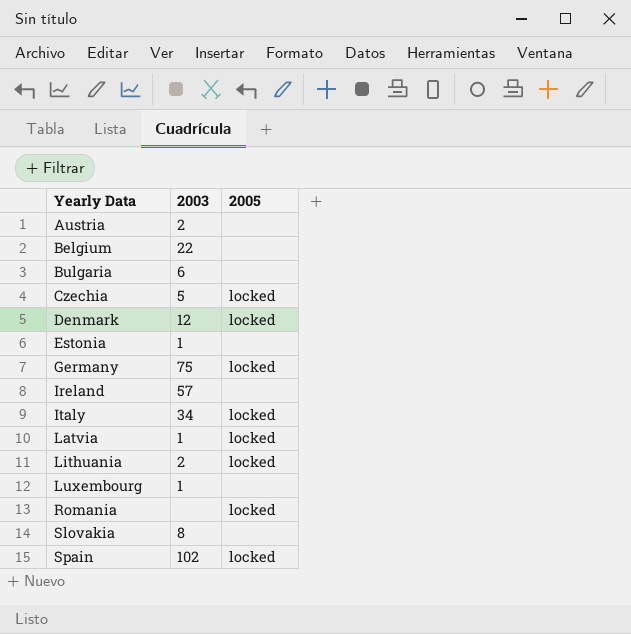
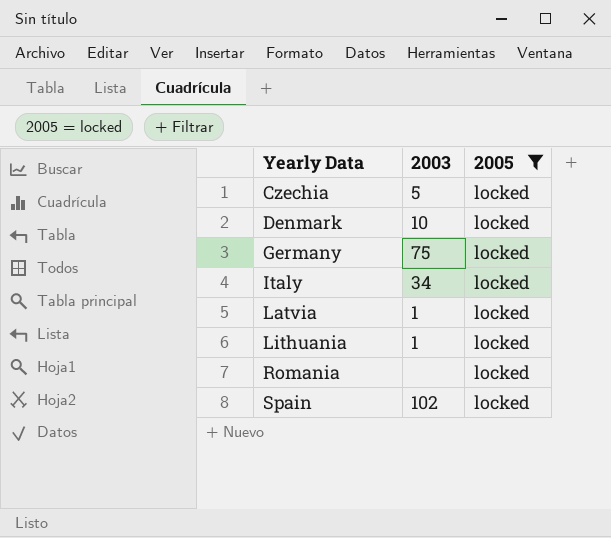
filter: none -> 2005 = locked
Denmark | 2003: 12 -> 10
Lithuania | 2003: 2 -> 1

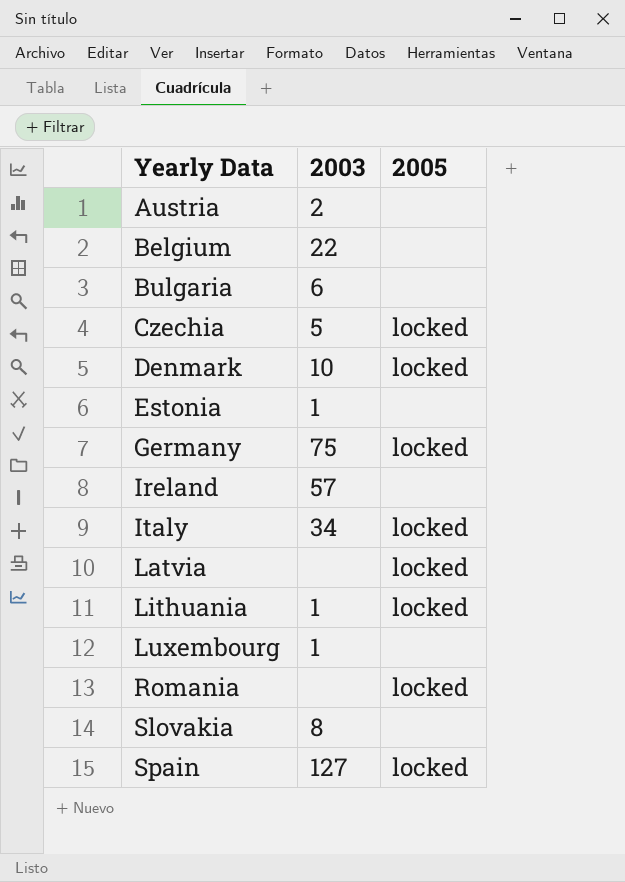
filter: 2005 = locked -> none
Latvia | 2003: 1 -> none
Spain | 2003: 102 -> 127

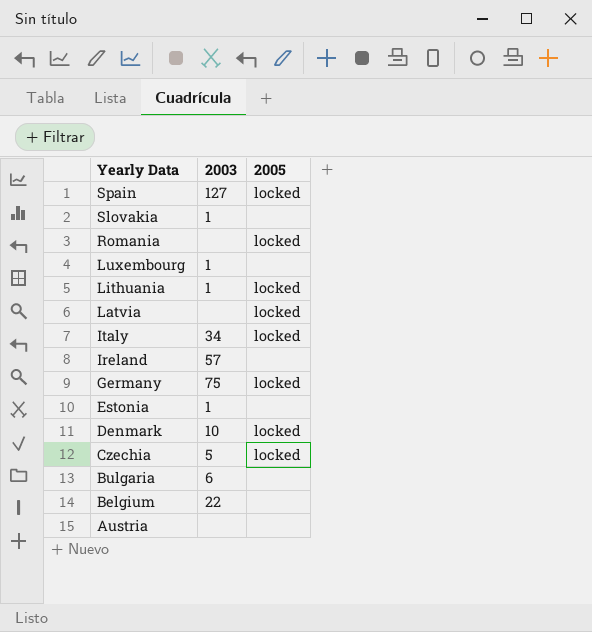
row order: Yearly Data ascending -> Yearly Data descending
Slovakia | 2003: 8 -> 1
Austria | 2003: 2 -> none

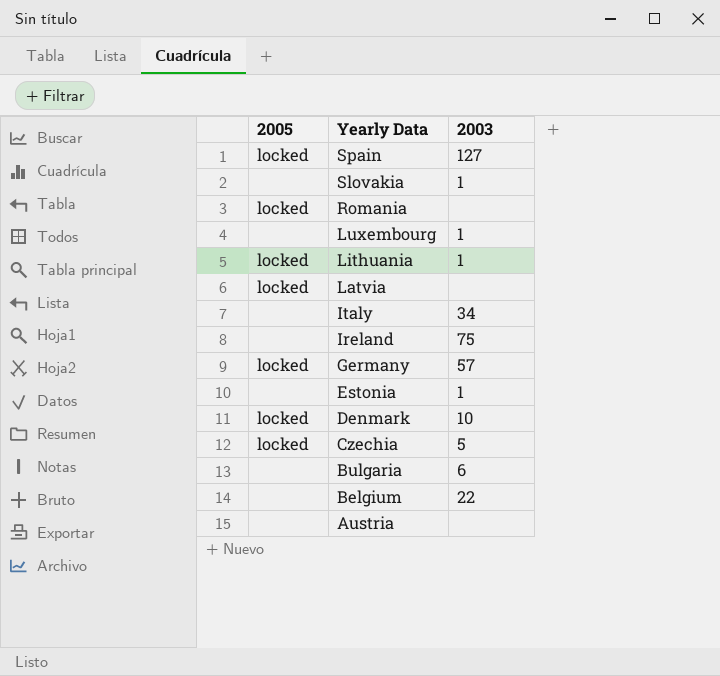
column 2005 | position: 3 -> 1
Italy | 2005: locked -> none
Ireland | 2003: 57 -> 75
Germany | 2003: 75 -> 57

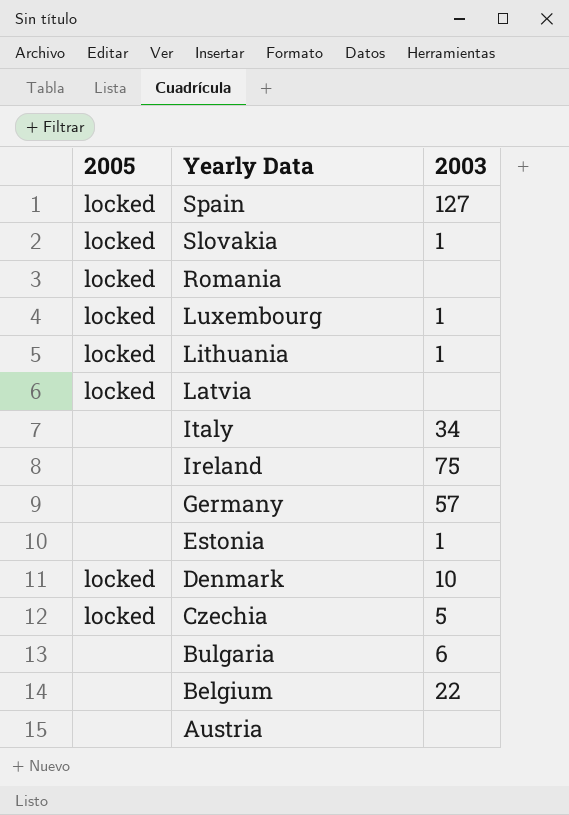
Slovakia | 2005: none -> locked
Luxembourg | 2005: none -> locked
Germany | 2005: locked -> none

